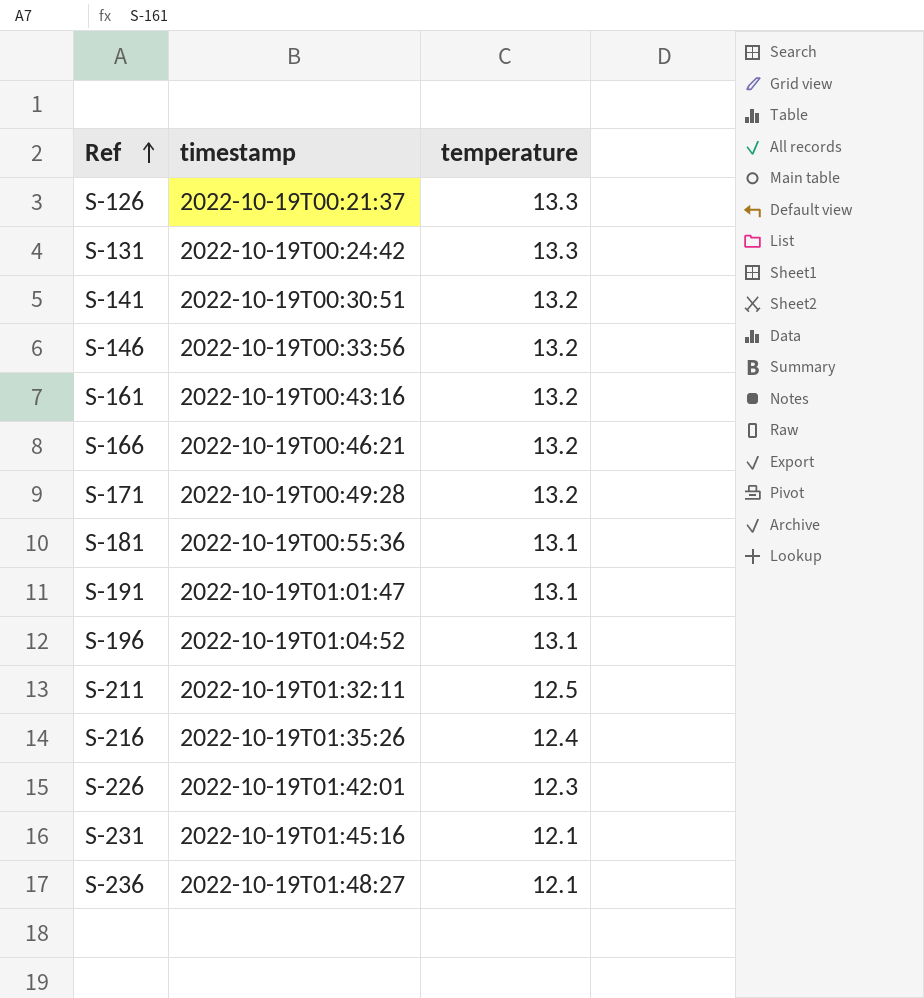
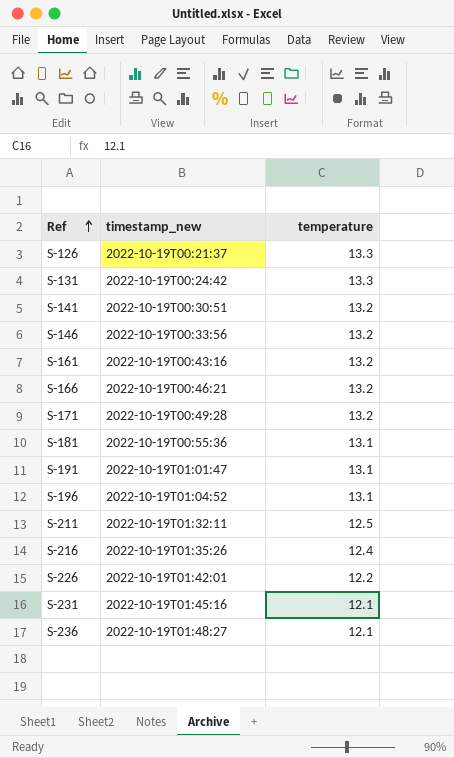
column name: timestamp -> timestamp_new
S-226 | temperature: 12.3 -> 12.2

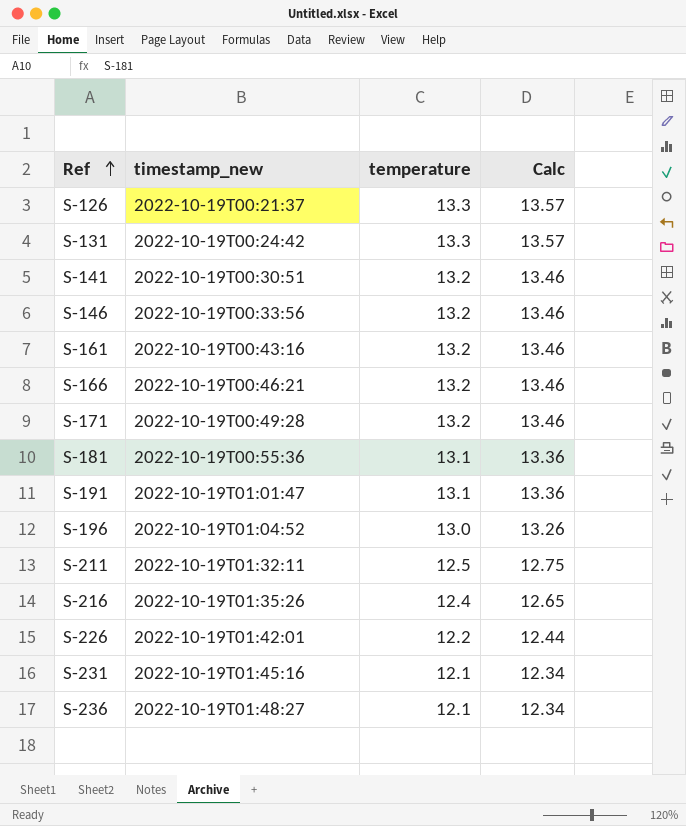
column Calc | formula: none -> [temperature] * 1.02
S-196 | temperature: 13.1 -> 13.0

